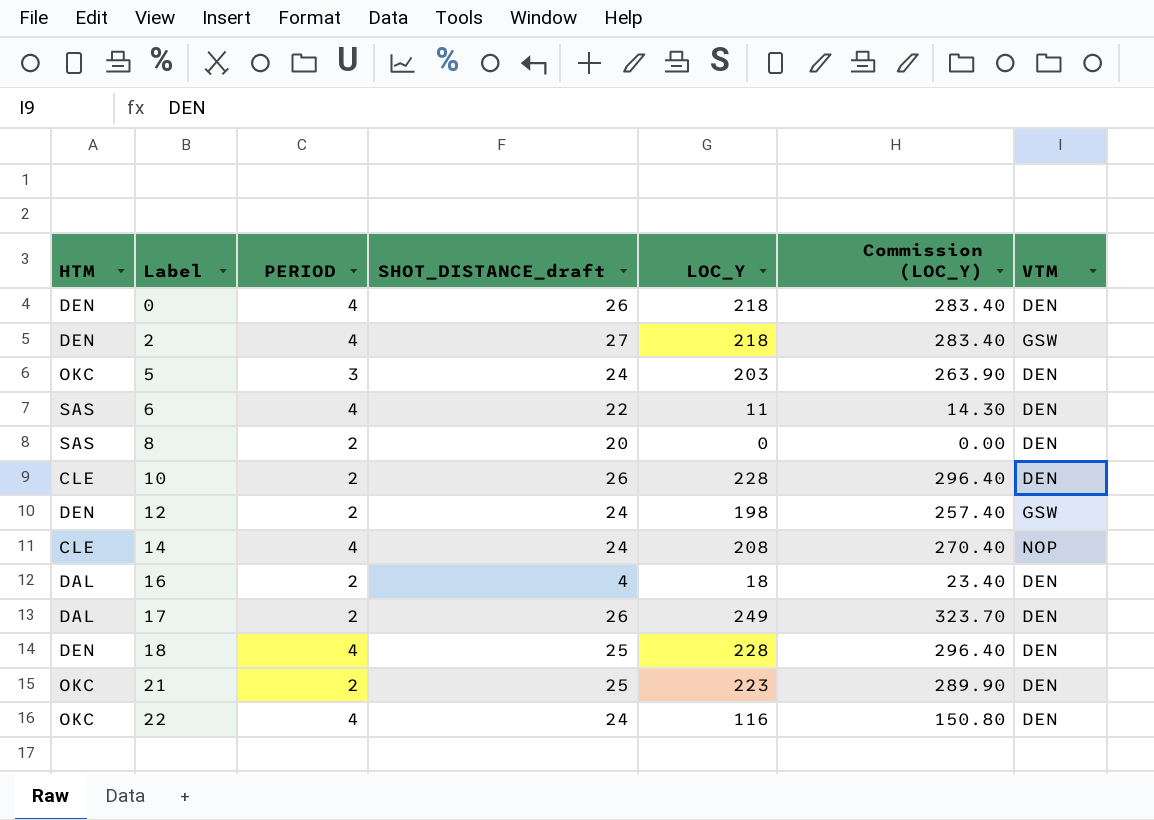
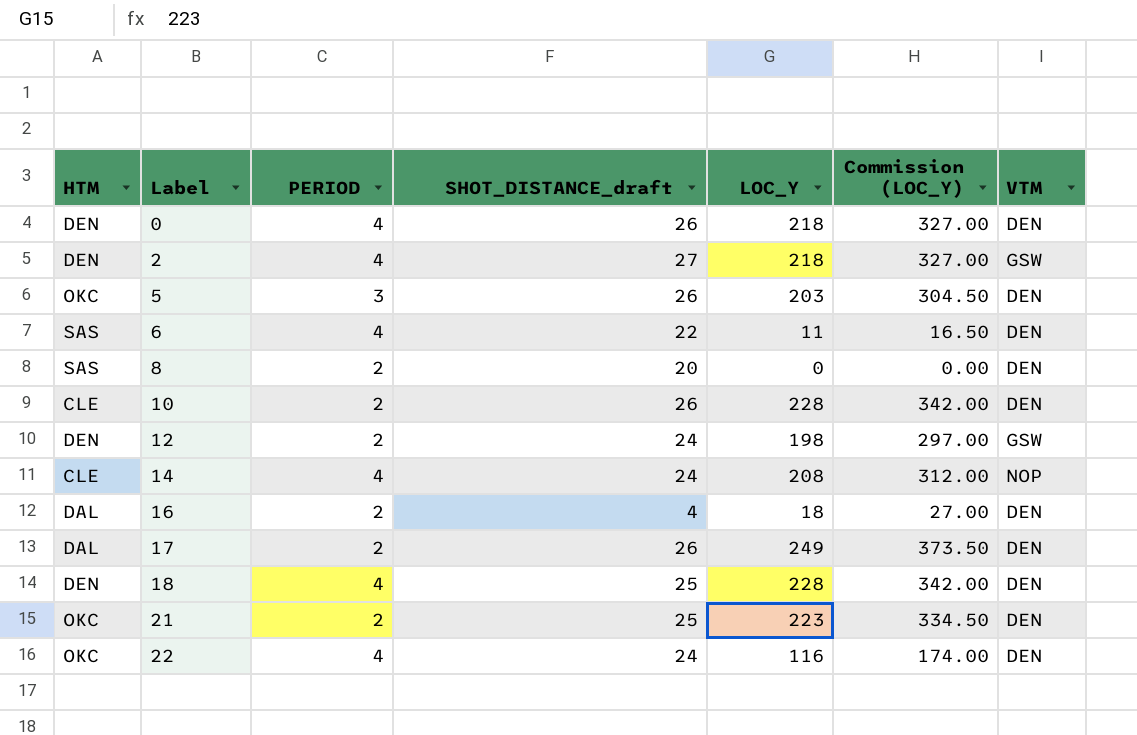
column Commission (LOC_Y) | formula: [LOC_Y] * 1.3 -> [LOC_Y] * 1.5
5 | SHOT_DISTANCE_draft: 24 -> 26

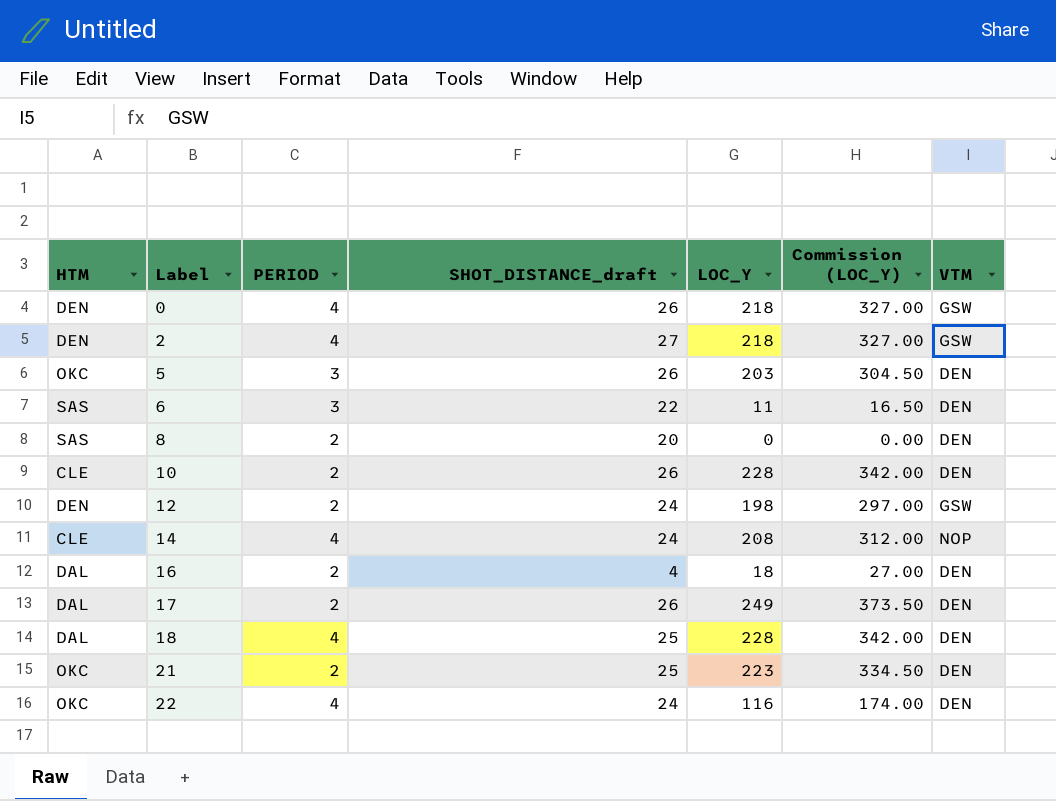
0 | VTM: DEN -> GSW
6 | PERIOD: 4 -> 3
18 | HTM: DEN -> DAL

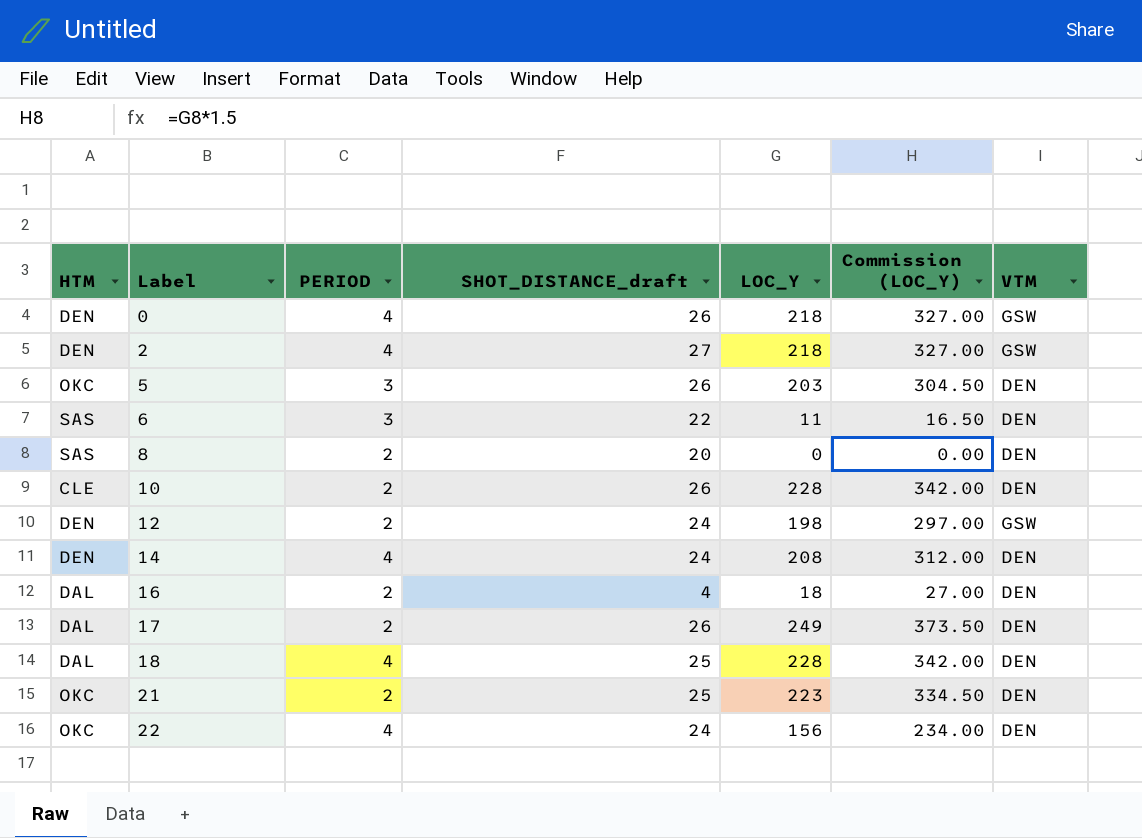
14 | HTM: CLE -> DEN
14 | VTM: NOP -> DEN
22 | LOC_Y: 116 -> 156
22 | Commission (LOC_Y): 174.00 -> 234.00

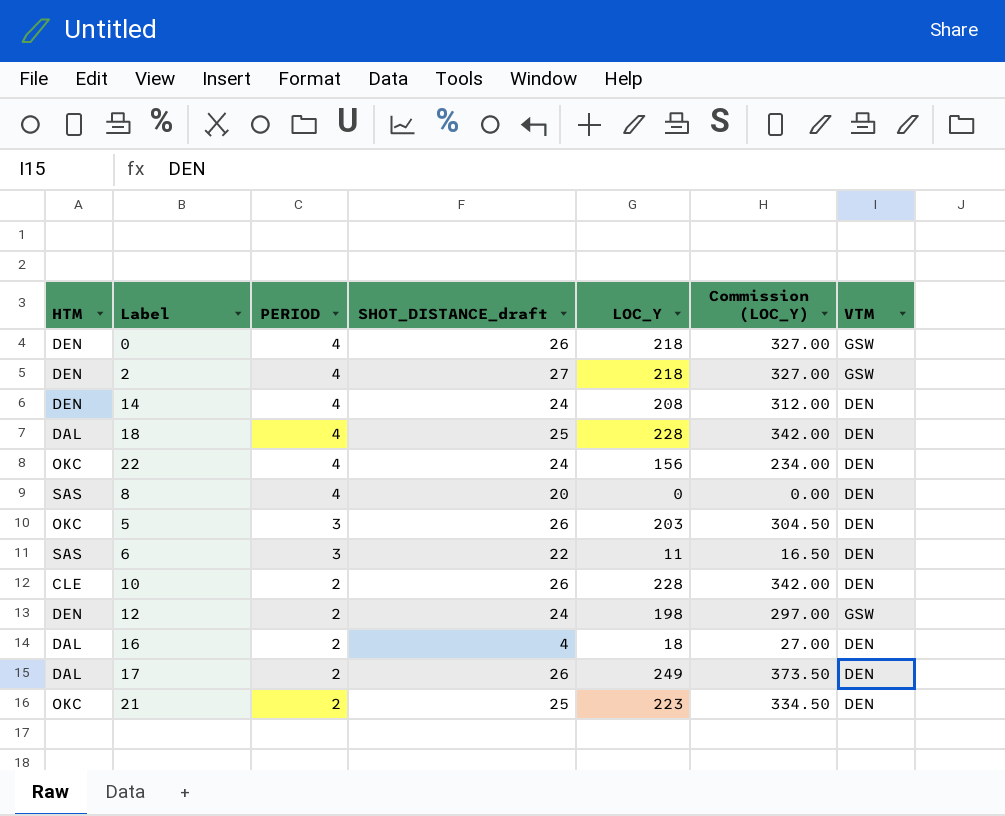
row order: Label ascending -> PERIOD descending
8 | PERIOD: 2 -> 4

